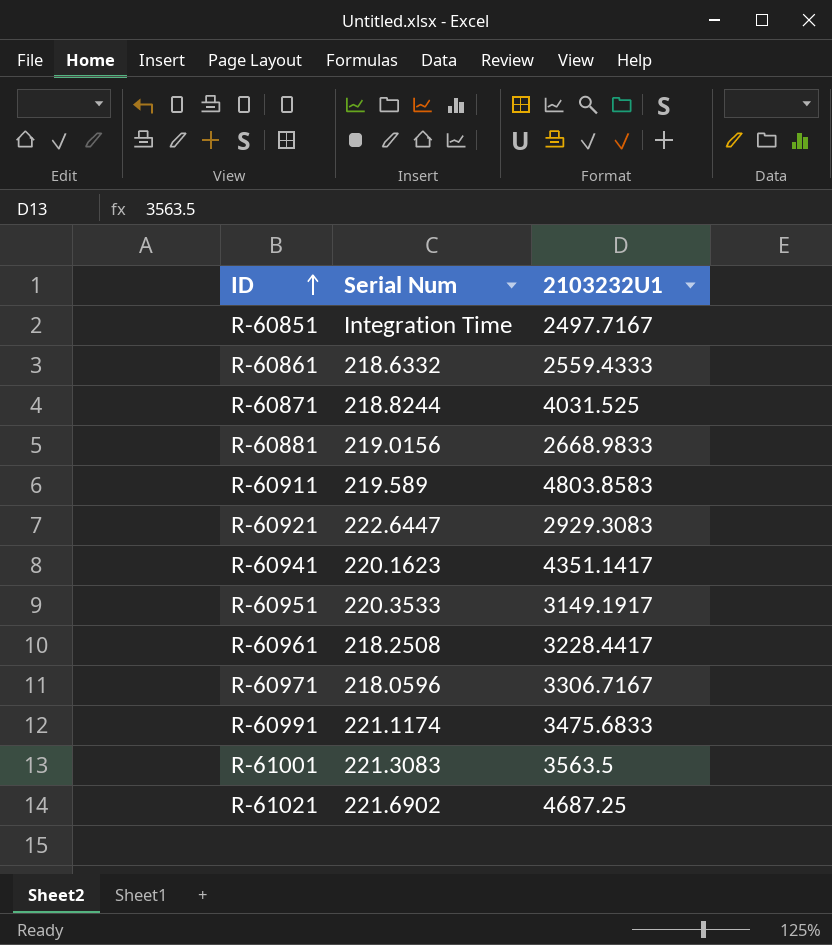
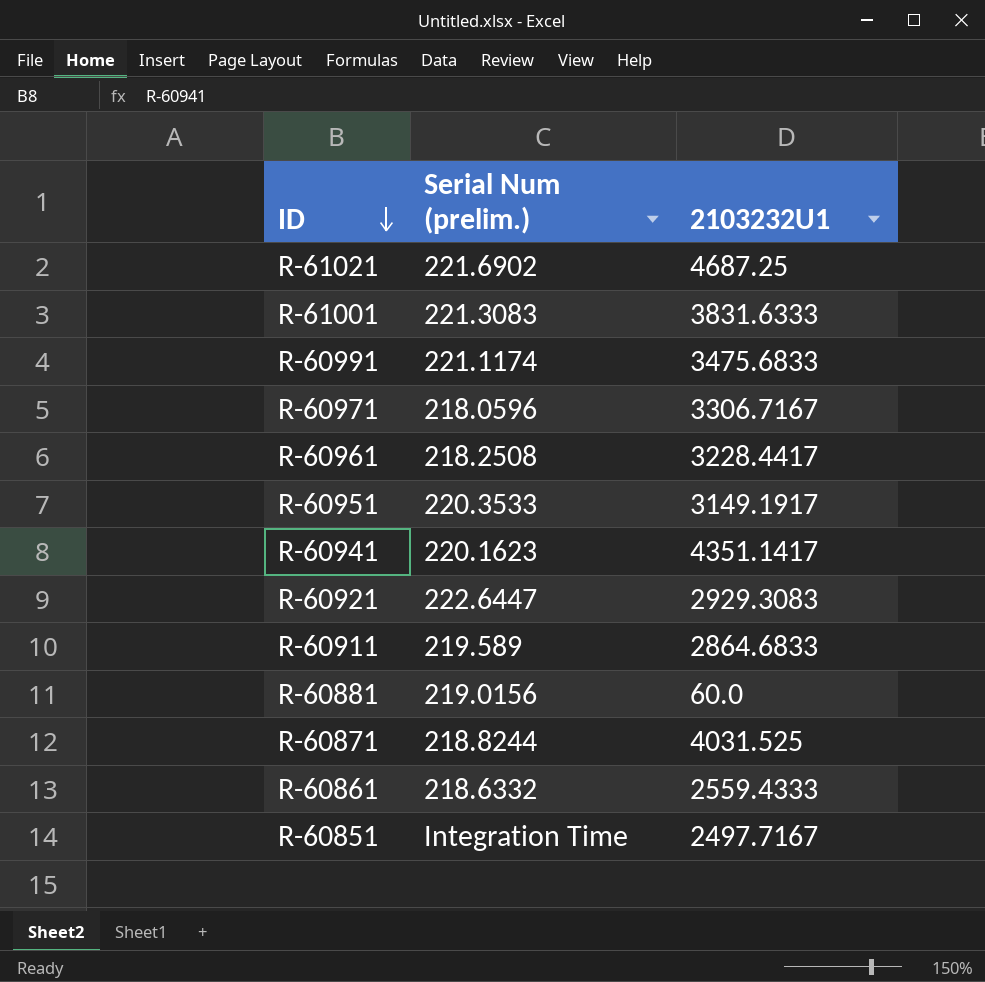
row order: ID ascending -> ID descending
column name: Serial Num -> Serial Num (prelim.)
R-61001 | 2103232U1: 3563.5 -> 3831.6333
R-60911 | 2103232U1: 4803.8583 -> 2864.6833
R-60881 | 2103232U1: 2668.9833 -> 60.0

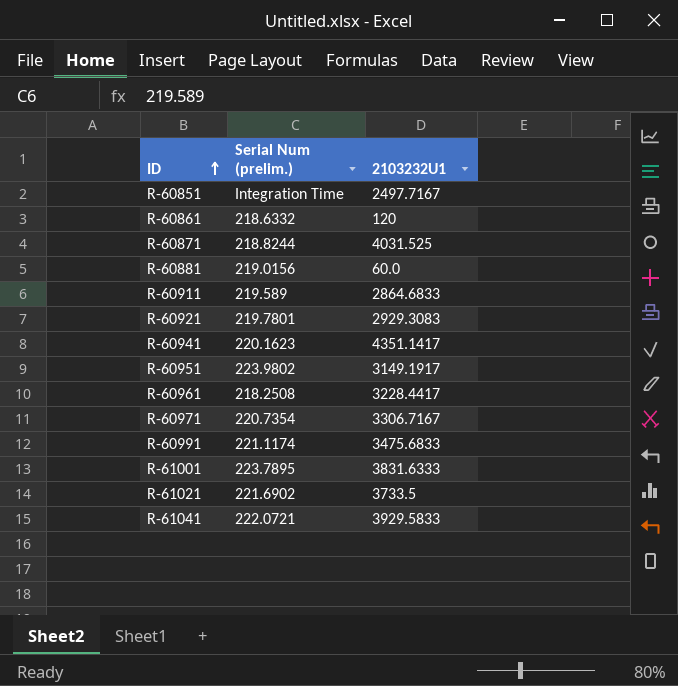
row order: ID descending -> ID ascending
R-60861 | 2103232U1: 2559.4333 -> 120
R-60921 | Serial Num (prelim.): 222.6447 -> 219.7801
R-60951 | Serial Num (prelim.): 220.3533 -> 223.9802
R-60971 | Serial Num (prelim.): 218.0596 -> 220.7354
R-61001 | Serial Num (prelim.): 221.3083 -> 223.7895
R-61021 | 2103232U1: 4687.25 -> 3733.5
row R-61041: none -> 222.0721 | 3929.5833

